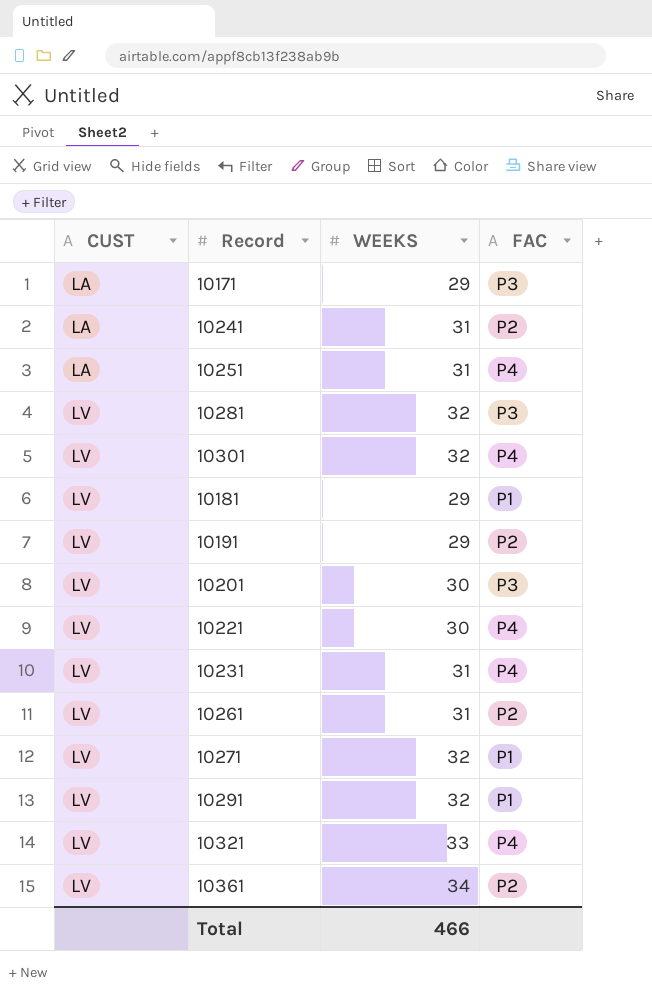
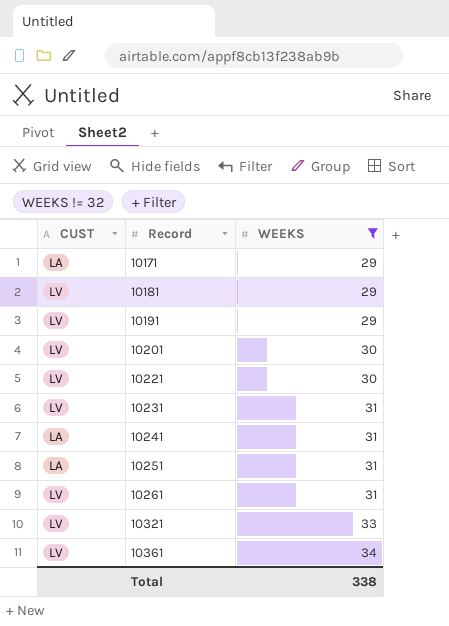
filter: none -> WEEKS != 32
row order: CUST ascending -> Record ascending
column FAC | position: 4 -> none
Total | WEEKS: 466 -> 338

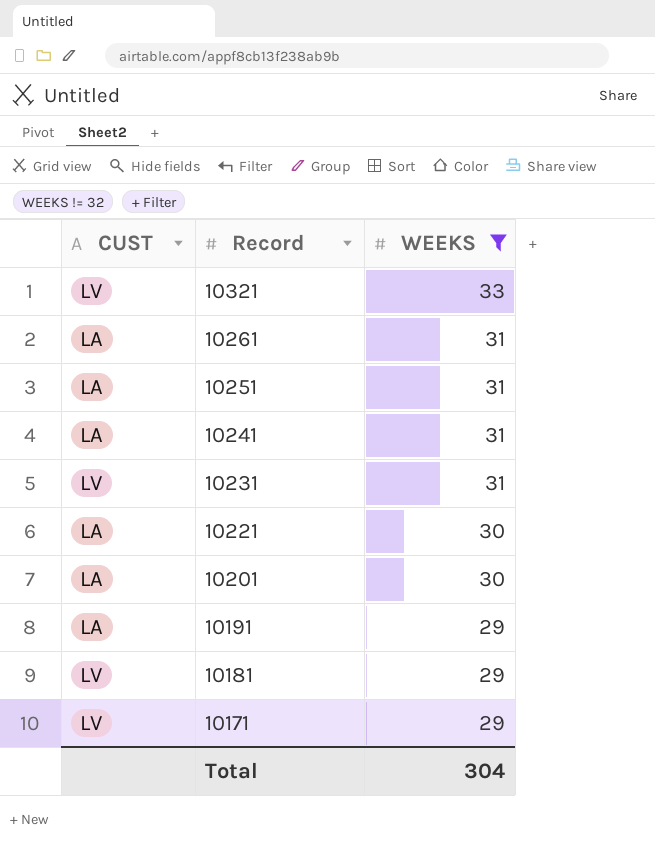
row order: Record ascending -> Record descending
row 10361: LV | 34 -> none
10261 | CUST: LV -> LA
10221 | CUST: LV -> LA
10201 | CUST: LV -> LA
10191 | CUST: LV -> LA
10171 | CUST: LA -> LV
Total | WEEKS: 338 -> 304

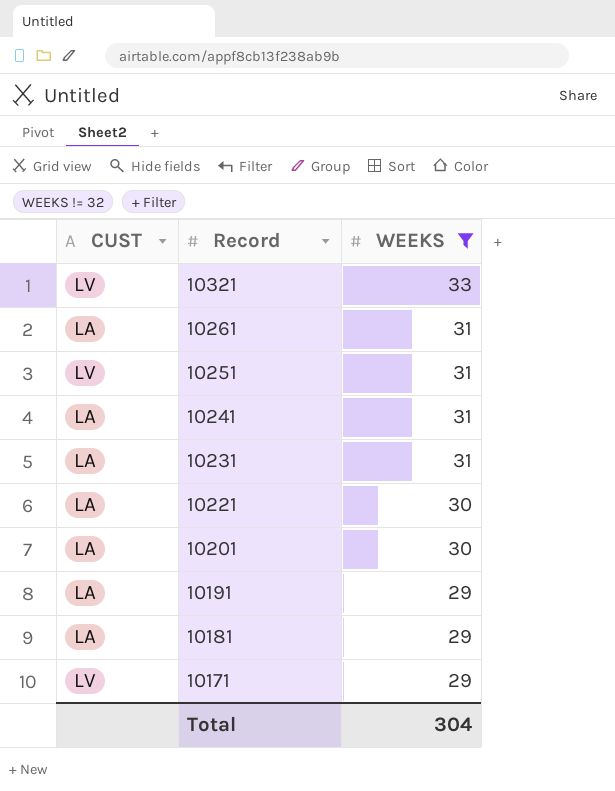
10251 | CUST: LA -> LV
10231 | CUST: LV -> LA
10181 | CUST: LV -> LA

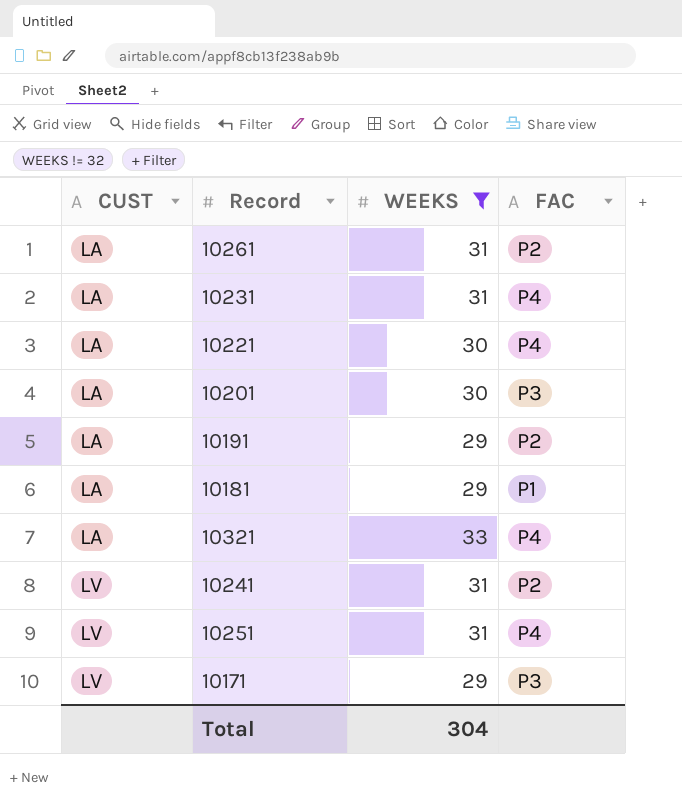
row order: Record descending -> CUST ascending
column FAC | position: none -> 4
10321 | CUST: LV -> LA
10241 | CUST: LA -> LV

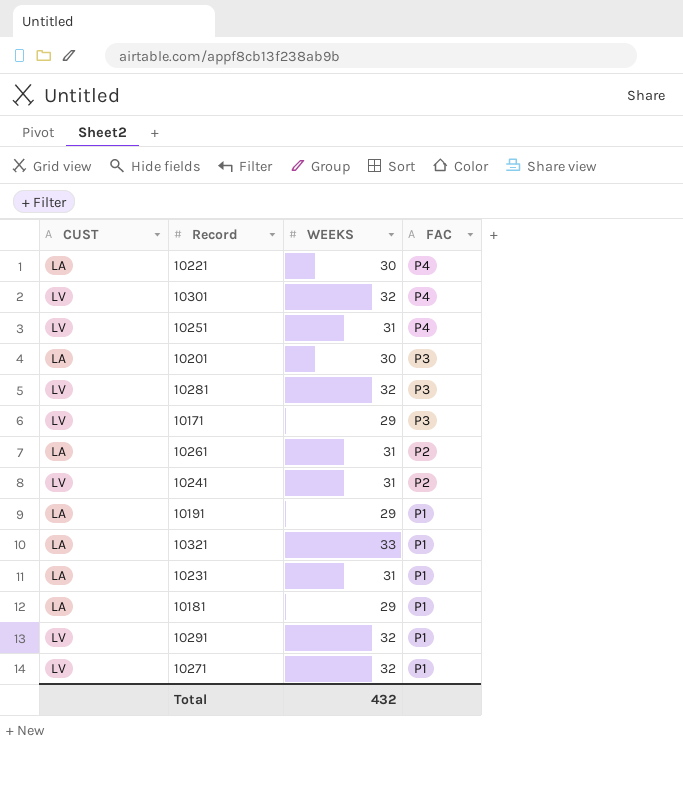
filter: WEEKS != 32 -> none
row order: CUST ascending -> FAC descending
10191 | FAC: P2 -> P1
10321 | FAC: P4 -> P1
10231 | FAC: P4 -> P1
Total | WEEKS: 304 -> 432

